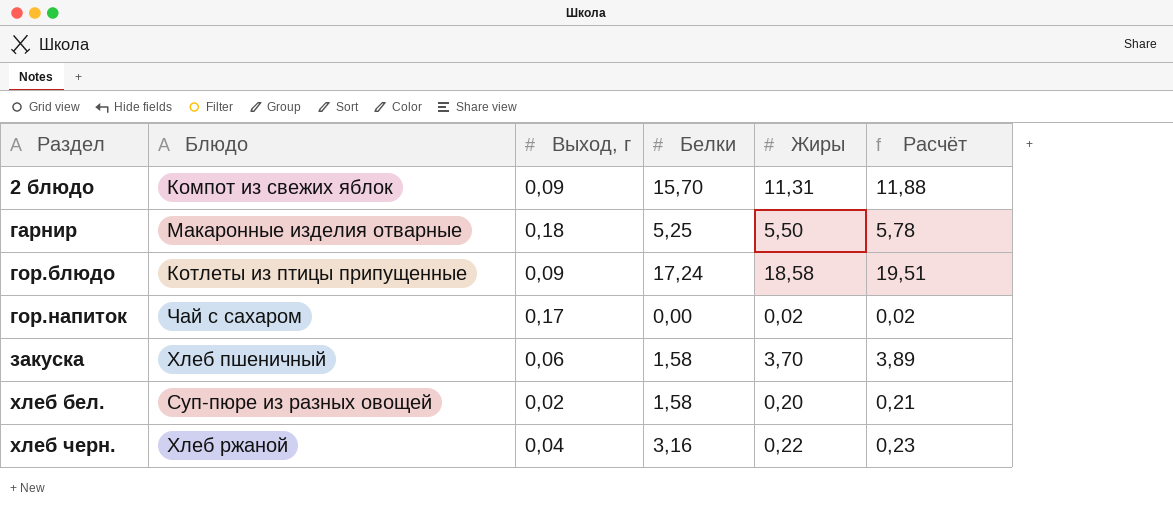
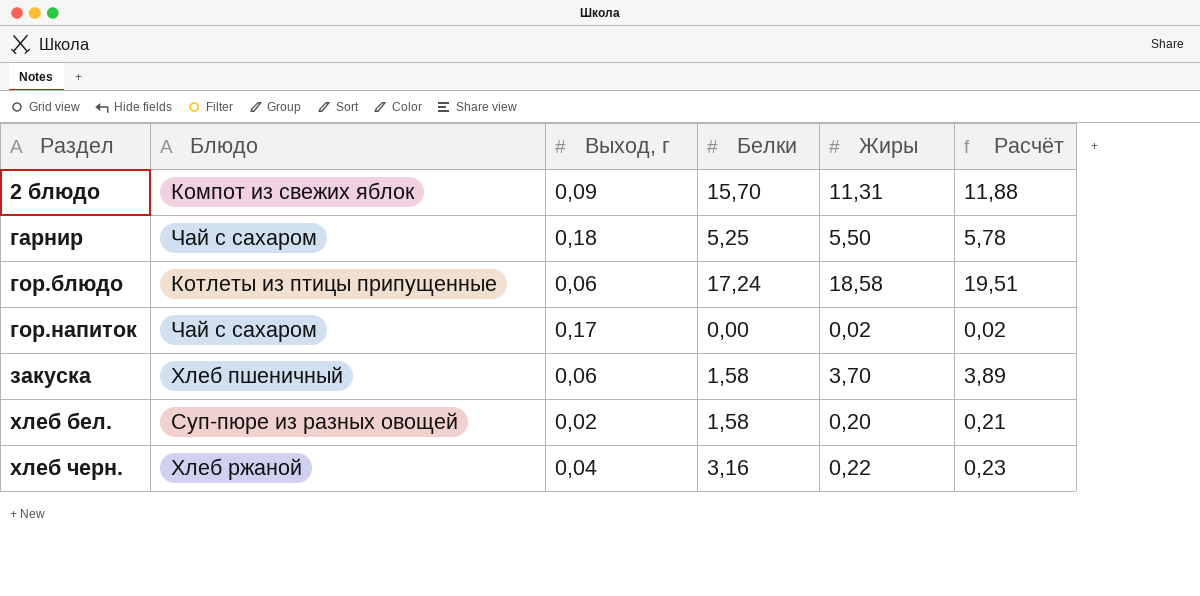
гарнир | Блюдо: Макаронные изделия отварные -> Чай с сахаром
гор.блюдо | Выход, г: 0,09 -> 0,06

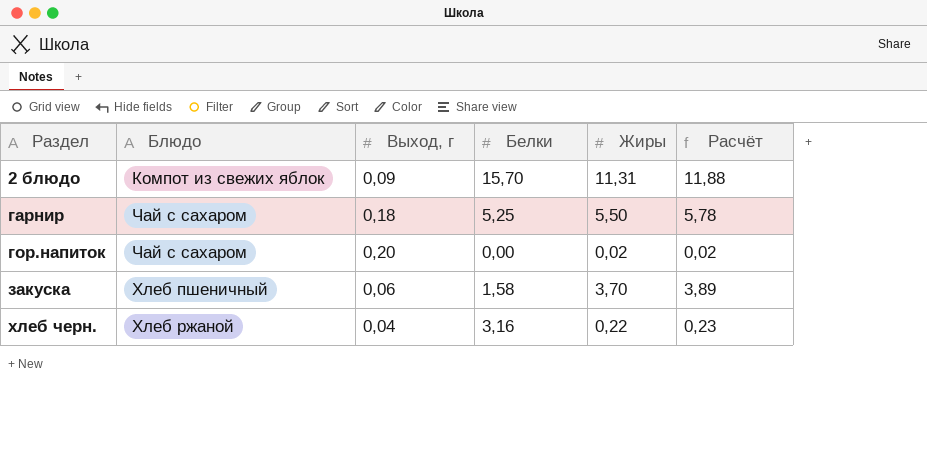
row гор.блюдо: Котлеты из птицы припущенные | 0,06 | 17,24 | 18,58 | 19,51 -> none
row хлеб бел.: Суп-пюре из разных овощей | 0,02 | 1,58 | 0,20 | 0,21 -> none
гор.напиток | Выход, г: 0,17 -> 0,20

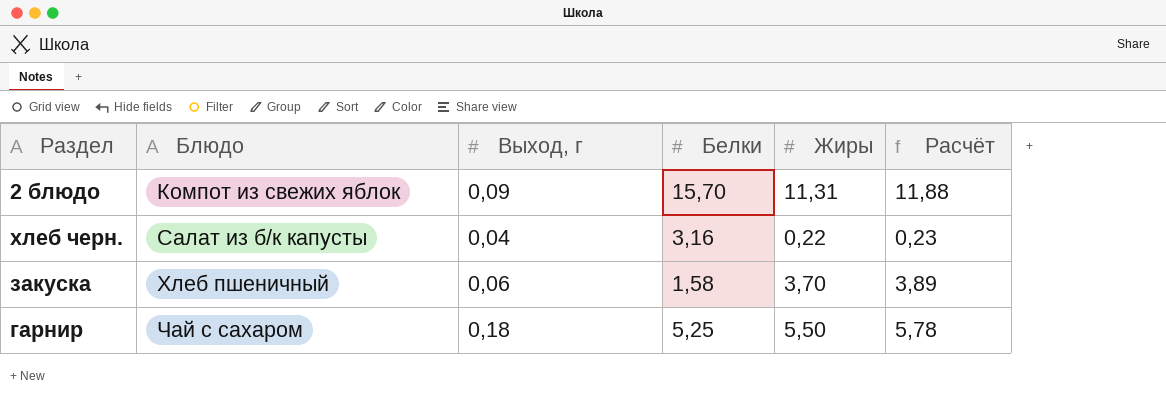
row order: Раздел ascending -> Блюдо ascending
row гор.напиток: Чай с сахаром | 0,20 | 0,00 | 0,02 | 0,02 -> none
хлеб черн. | Блюдо: Хлеб ржаной -> Салат из б/к капусты

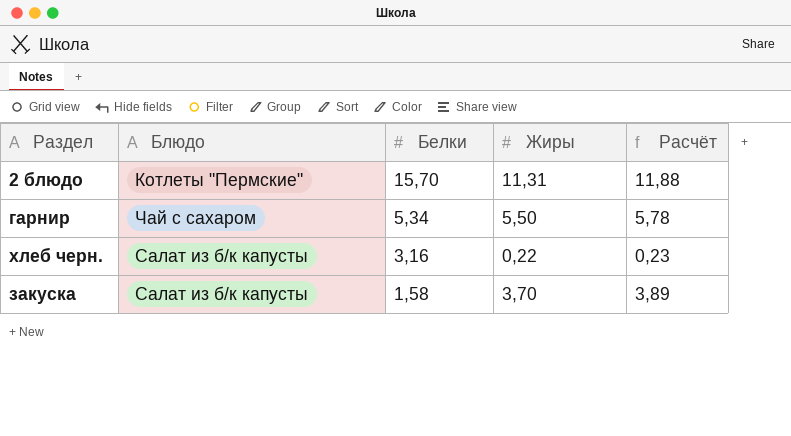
row order: Блюдо ascending -> Белки descending
column Выход, г | position: 3 -> none
2 блюдо | Блюдо: Компот из свежих яблок -> Котлеты "Пермские"
гарнир | Белки: 5,25 -> 5,34
закуска | Блюдо: Хлеб пшеничный -> Салат из б/к капусты

